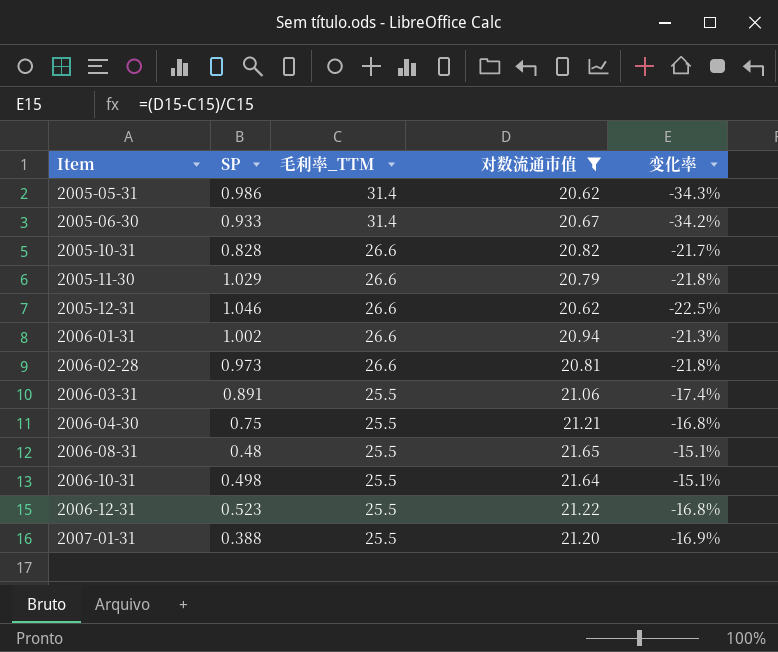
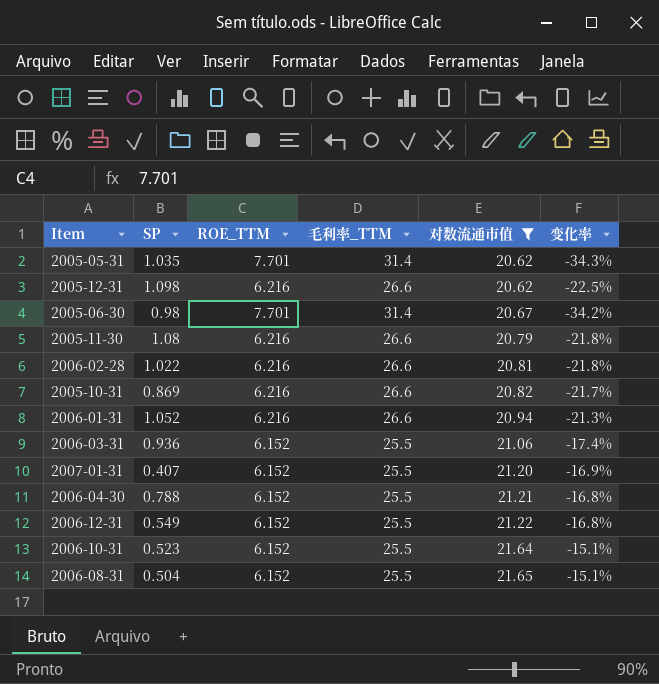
row order: Item ascending -> 对数流通市值 ascending
column ROE_TTM | position: none -> 3
2005-05-31 | SP: 0.986 -> 1.035
2005-12-31 | SP: 1.046 -> 1.098
2005-06-30 | SP: 0.933 -> 0.98
2005-11-30 | SP: 1.029 -> 1.08
2006-02-28 | SP: 0.973 -> 1.022
2005-10-31 | SP: 0.828 -> 0.869
2006-01-31 | SP: 1.002 -> 1.052
2006-03-31 | SP: 0.891 -> 0.936
2007-01-31 | SP: 0.388 -> 0.407
2006-04-30 | SP: 0.75 -> 0.788
2006-12-31 | SP: 0.523 -> 0.549
2006-10-31 | SP: 0.498 -> 0.523
2006-08-31 | SP: 0.48 -> 0.504

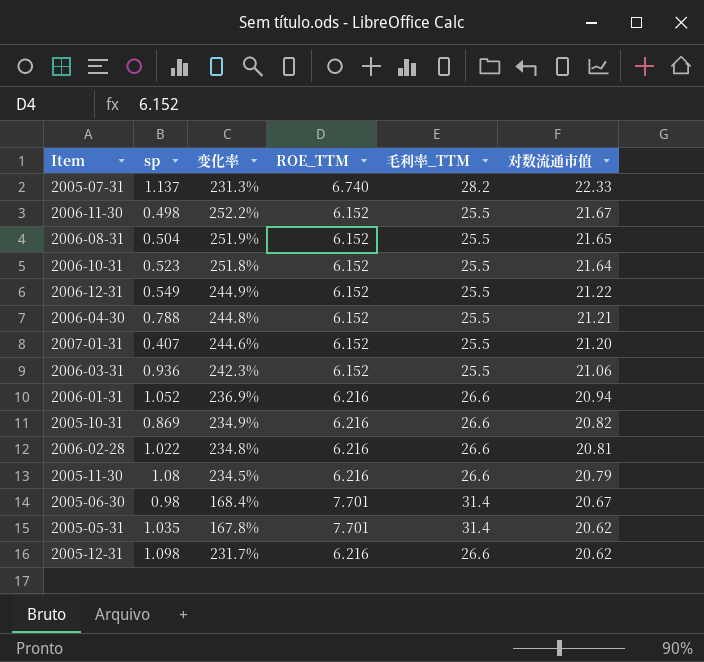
filter: 对数流通市值 <= 21.65 -> none
row order: 对数流通市值 ascending -> 对数流通市值 descending
column name: SP -> sp
column 变化率 | formula: ([对数流通市值] - [毛利率_TTM]) / [毛利率_TTM] -> ([对数流通市值] - [ROE_TTM]) / [ROE_TTM]
column 变化率 | position: 6 -> 3

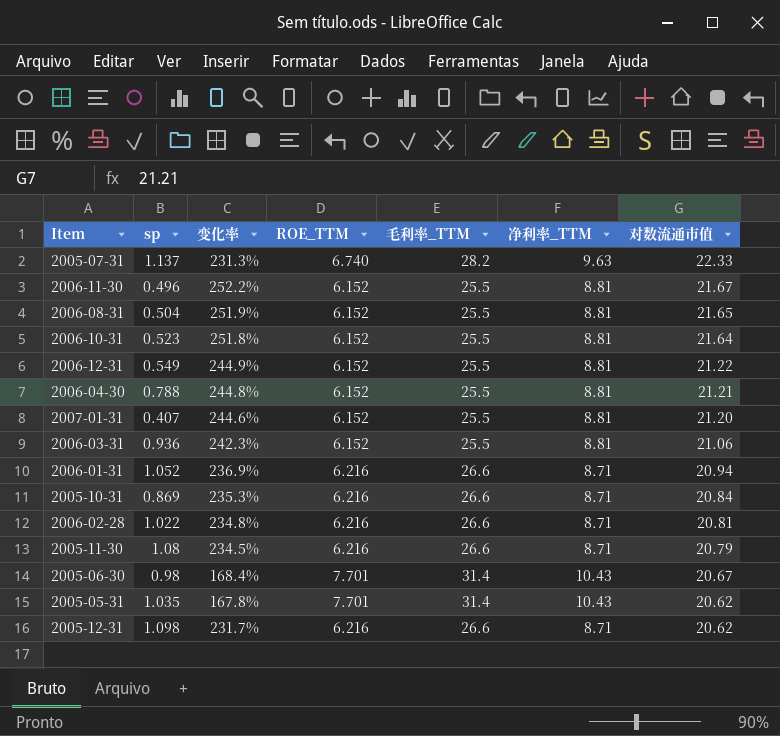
column 净利率_TTM | position: none -> 6
2006-11-30 | sp: 0.498 -> 0.496
2005-10-31 | 变化率: 234.9% -> 235.3%
2005-10-31 | 对数流通市值: 20.82 -> 20.84

